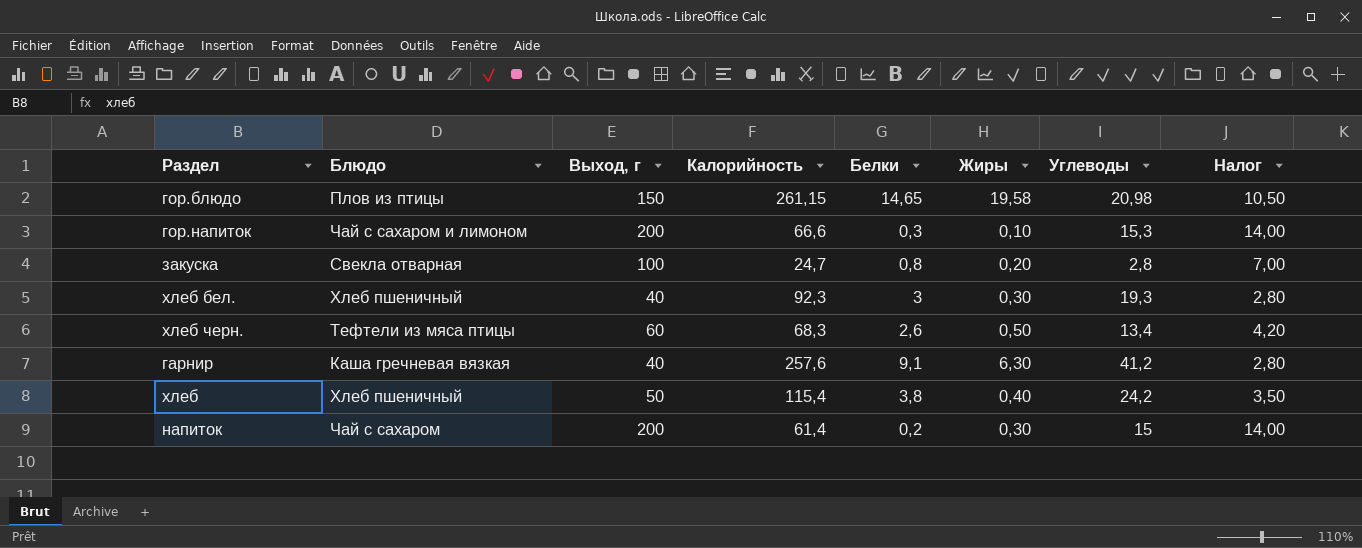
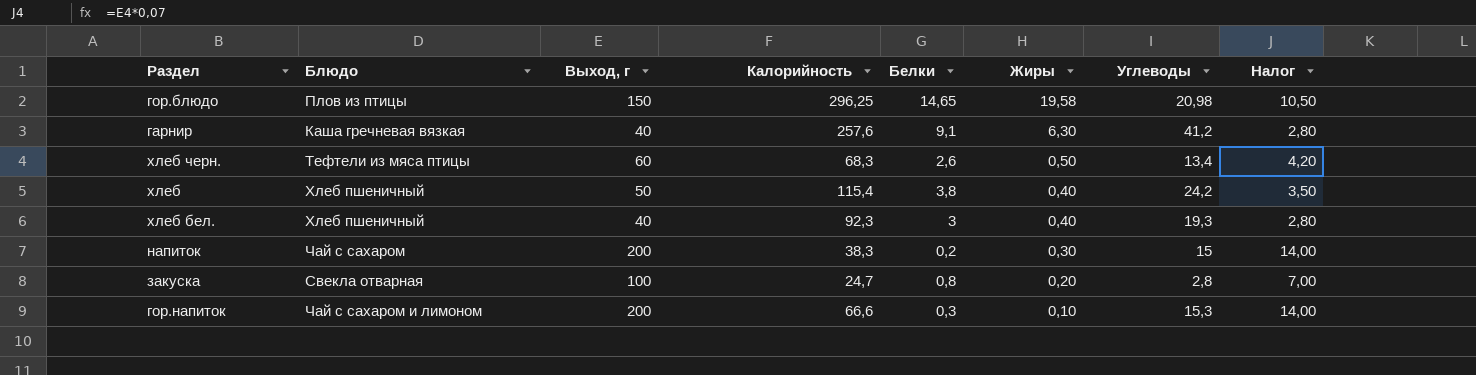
row order: none -> Жиры descending
гор.блюдо | Калорийность: 261,15 -> 296,25
хлеб бел. | Жиры: 0,30 -> 0,40
напиток | Калорийность: 61,4 -> 38,3

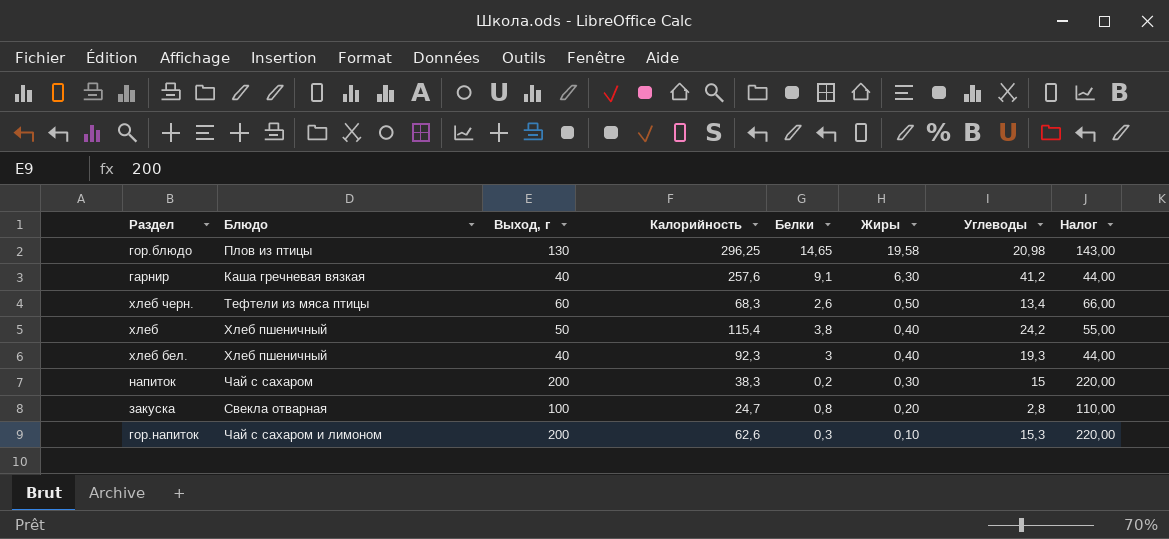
column Налог | formula: [Выход, г] * 0,07 -> [Выход, г] * 1,1
гор.блюдо | Выход, г: 150 -> 130
гор.напиток | Калорийность: 66,6 -> 62,6

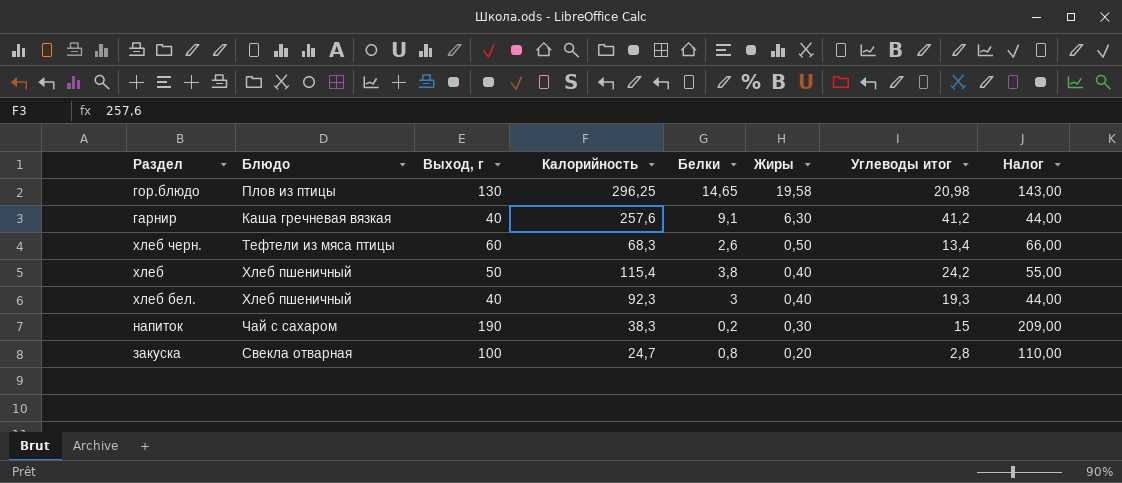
column name: Углеводы -> Углеводы итог
row гор.напиток: Чай с сахаром и лимоном | 200 | 62,6 | 0,3 | 0,10 | 15,3 | 220,00 -> none
напиток | Выход, г: 200 -> 190
напиток | Налог: 220,00 -> 209,00

